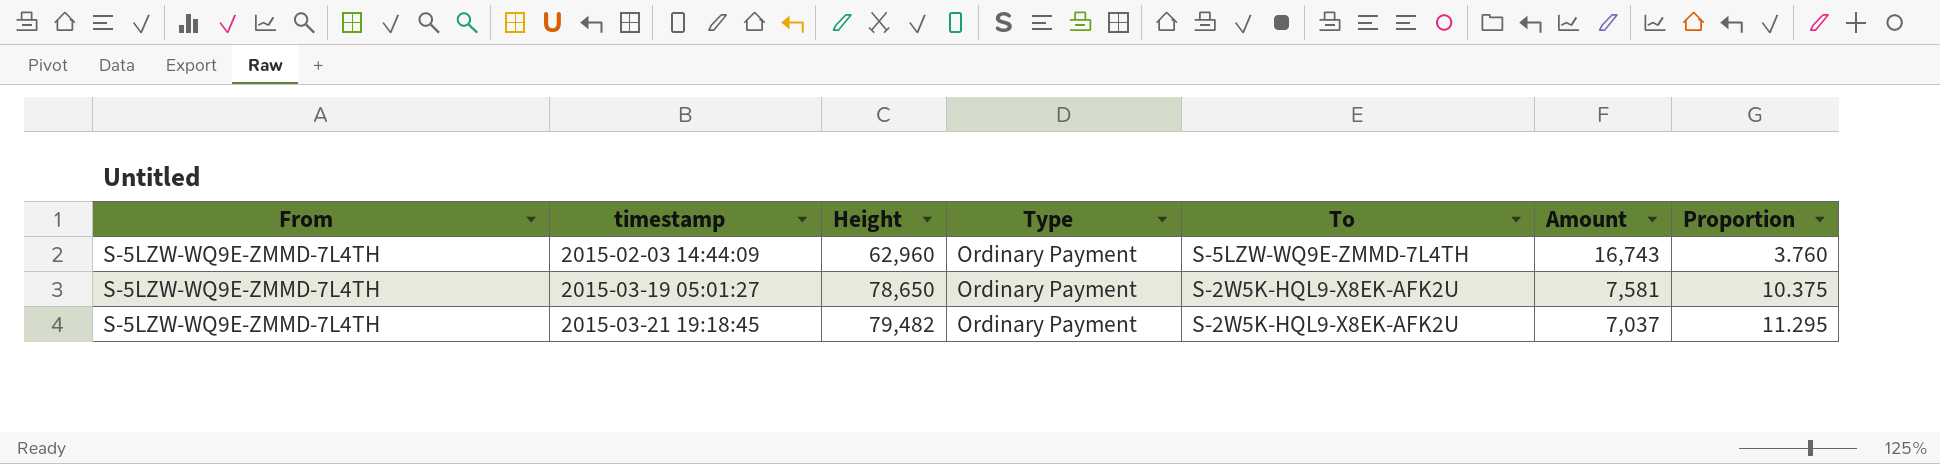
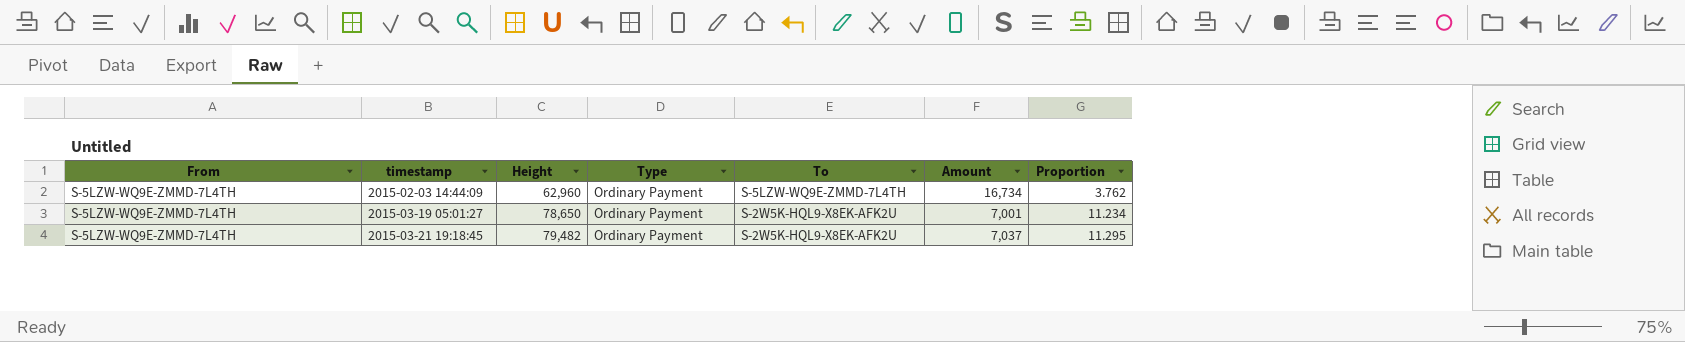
2015-02-03 14:44:09 | Amount: 16,743 -> 16,734
2015-02-03 14:44:09 | Proportion: 3.760 -> 3.762
2015-03-19 05:01:27 | Amount: 7,581 -> 7,001
2015-03-19 05:01:27 | Proportion: 10.375 -> 11.234

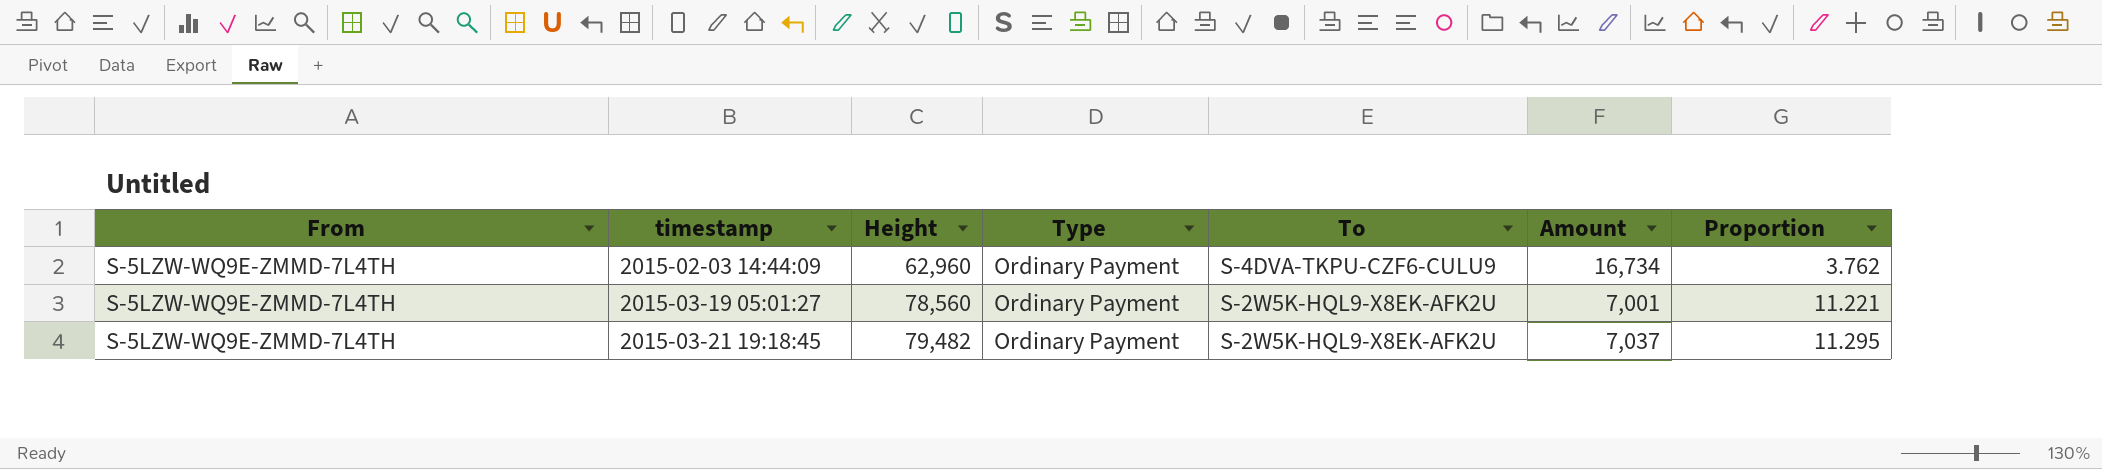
2015-02-03 14:44:09 | To: S-5LZW-WQ9E-ZMMD-7L4TH -> S-4DVA-TKPU-CZF6-CULU9
2015-03-19 05:01:27 | Height: 78,650 -> 78,560
2015-03-19 05:01:27 | Proportion: 11.234 -> 11.221

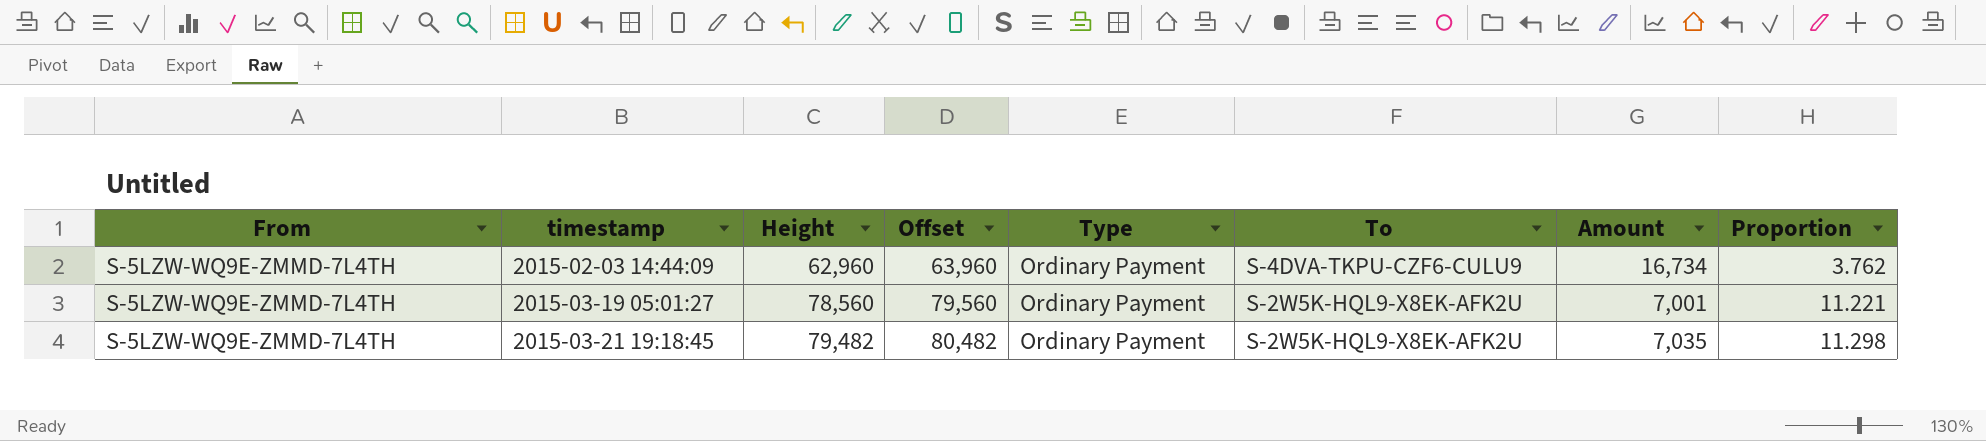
column Offset | formula: none -> [Height] + 1000
2015-03-21 19:18:45 | Amount: 7,037 -> 7,035
2015-03-21 19:18:45 | Proportion: 11.295 -> 11.298

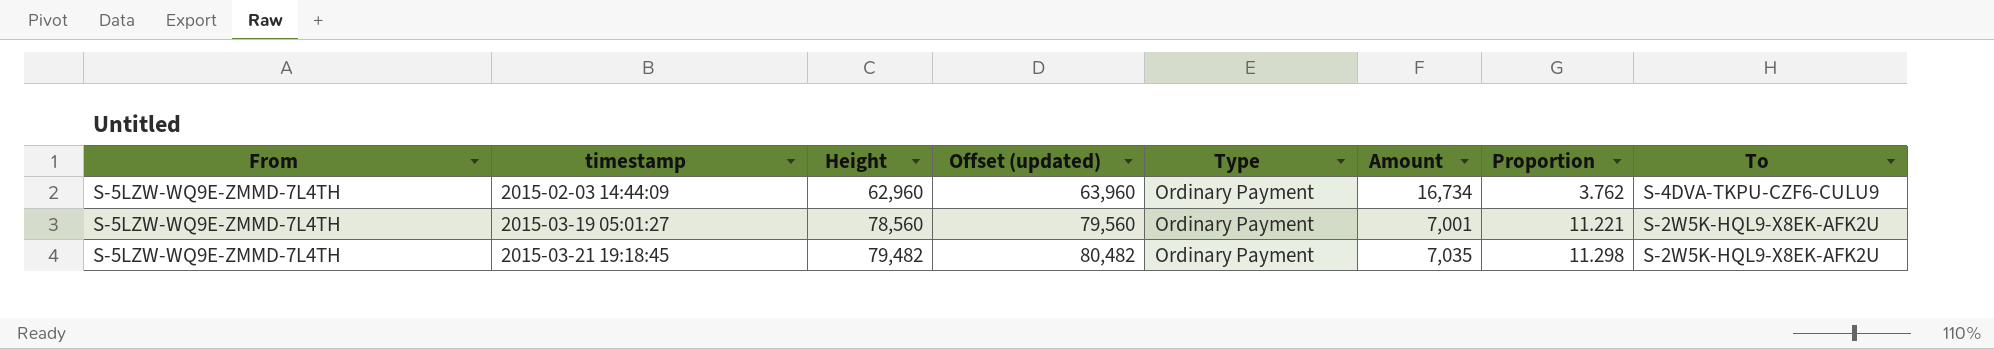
column name: Offset -> Offset (updated)
column To | position: 6 -> 8

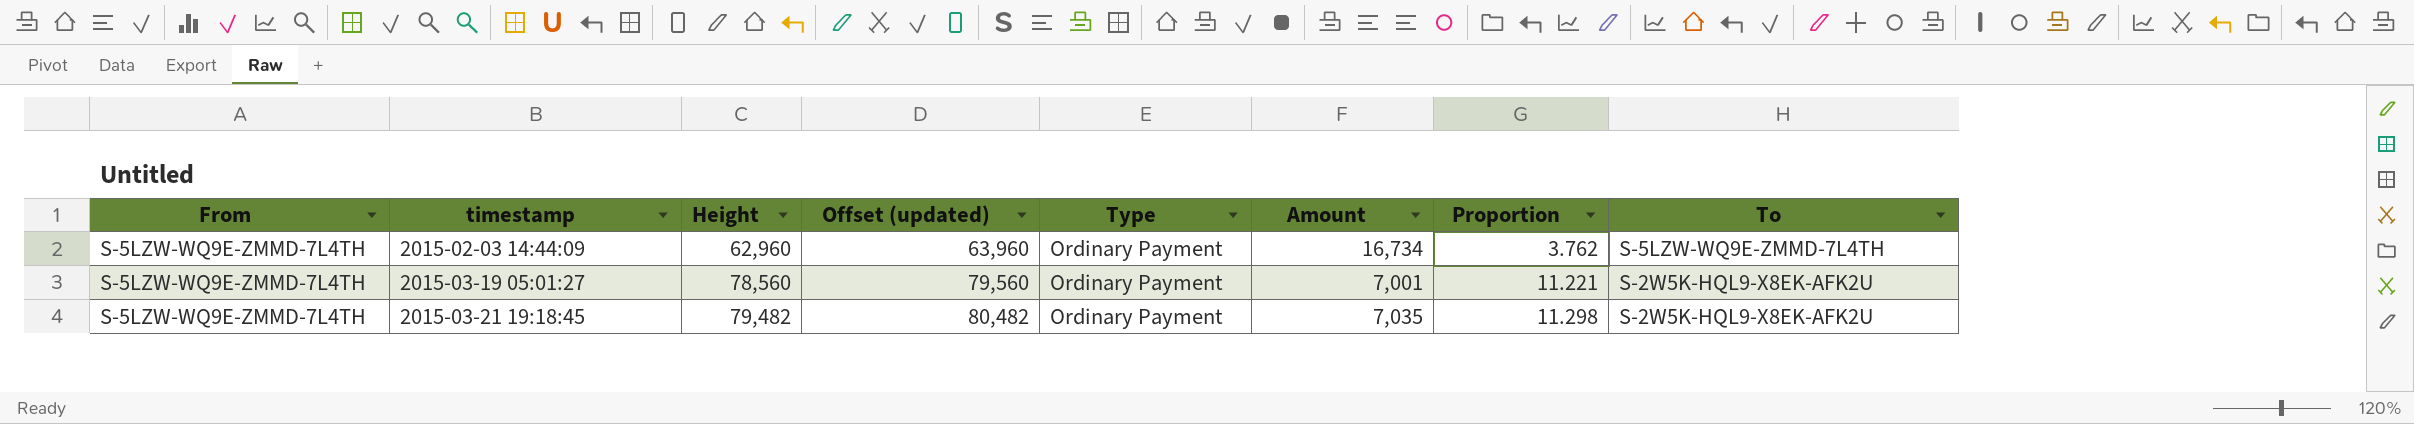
2015-02-03 14:44:09 | To: S-4DVA-TKPU-CZF6-CULU9 -> S-5LZW-WQ9E-ZMMD-7L4TH

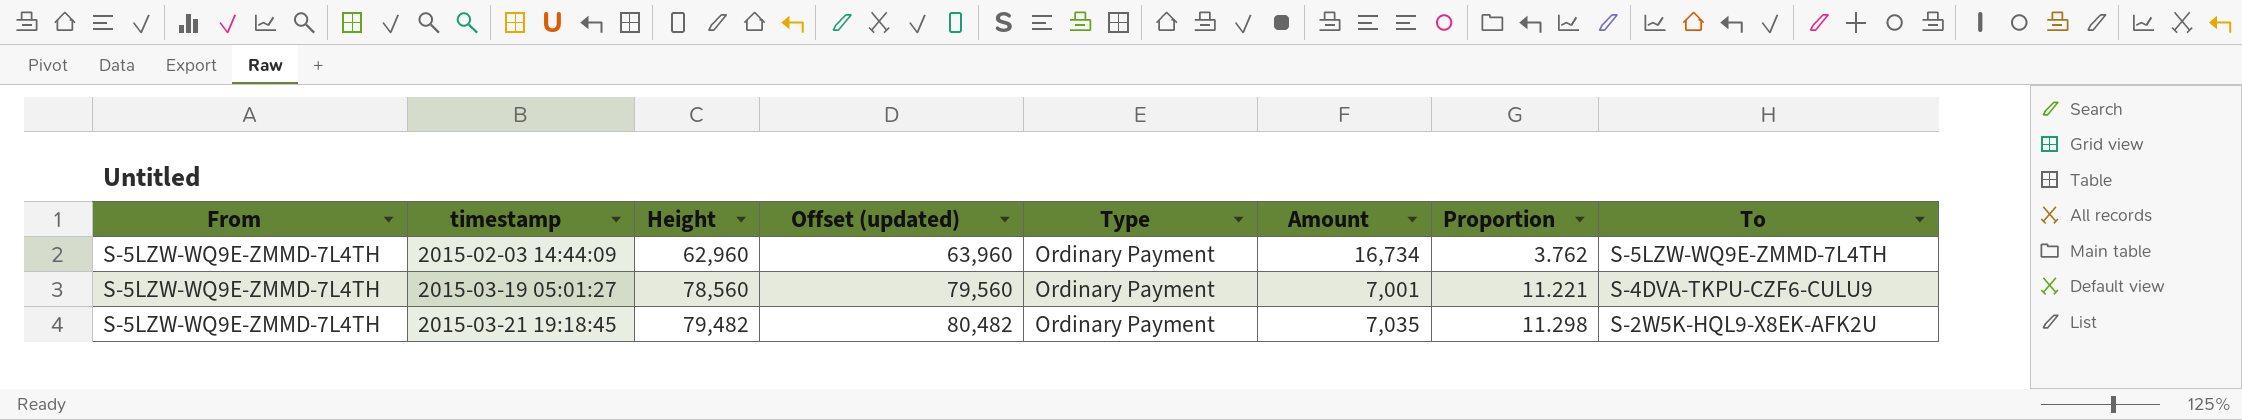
2015-03-19 05:01:27 | To: S-2W5K-HQL9-X8EK-AFK2U -> S-4DVA-TKPU-CZF6-CULU9

